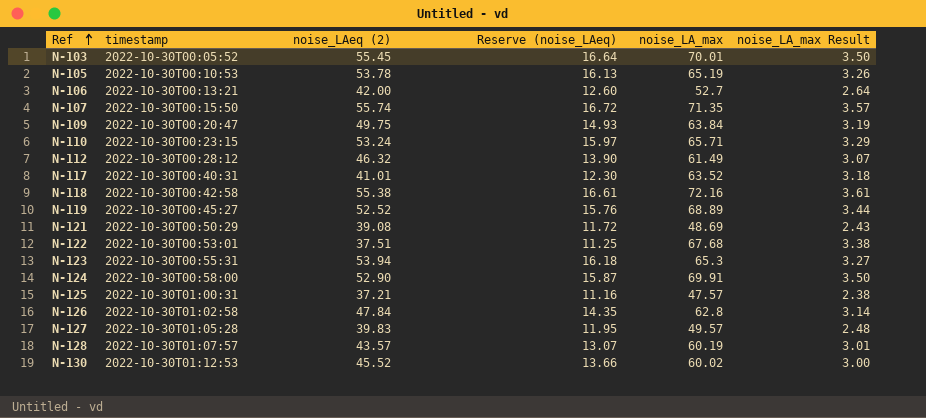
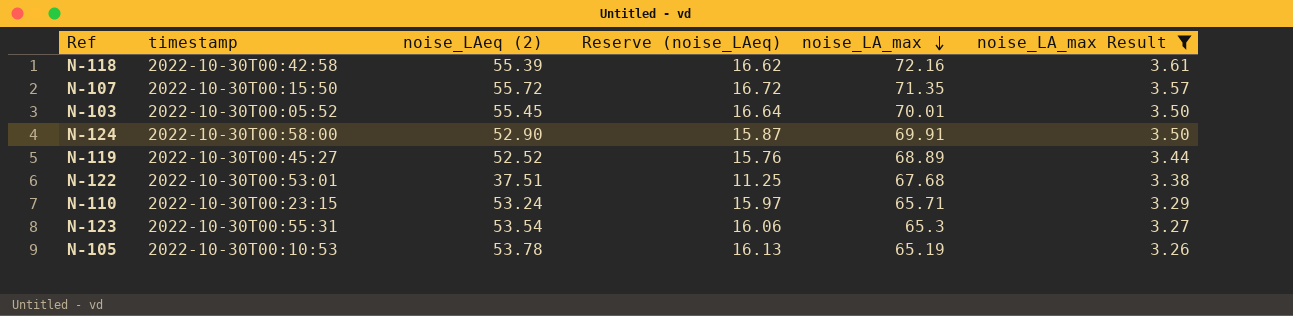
filter: none -> noise_LA_max Result >= 3.26
row order: Ref ascending -> noise_LA_max descending
N-118 | noise_LAeq (2): 55.38 -> 55.39
N-118 | Reserve (noise_LAeq): 16.61 -> 16.62
N-107 | noise_LAeq (2): 55.74 -> 55.72
N-123 | noise_LAeq (2): 53.94 -> 53.54
N-123 | Reserve (noise_LAeq): 16.18 -> 16.06

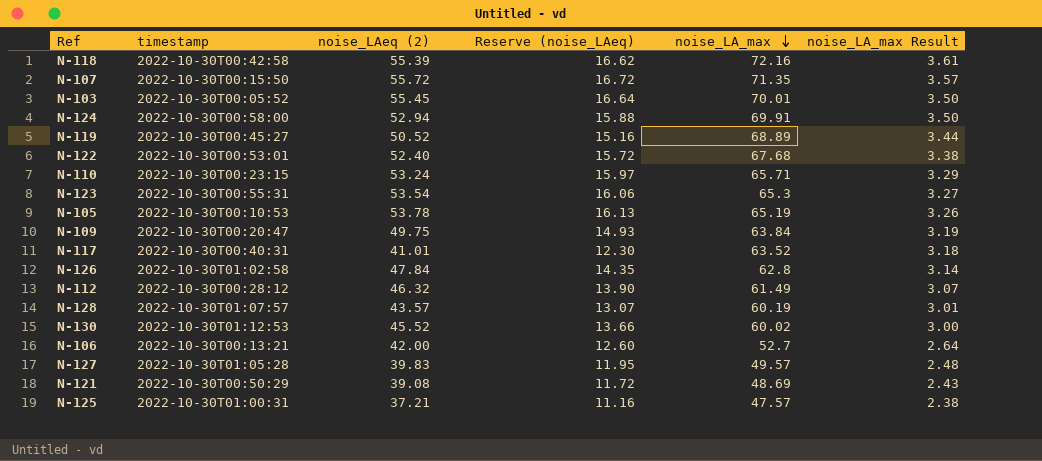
filter: noise_LA_max Result >= 3.26 -> none
N-124 | noise_LAeq (2): 52.90 -> 52.94
N-124 | Reserve (noise_LAeq): 15.87 -> 15.88
N-119 | noise_LAeq (2): 52.52 -> 50.52
N-119 | Reserve (noise_LAeq): 15.76 -> 15.16
N-122 | noise_LAeq (2): 37.51 -> 52.40
N-122 | Reserve (noise_LAeq): 11.25 -> 15.72

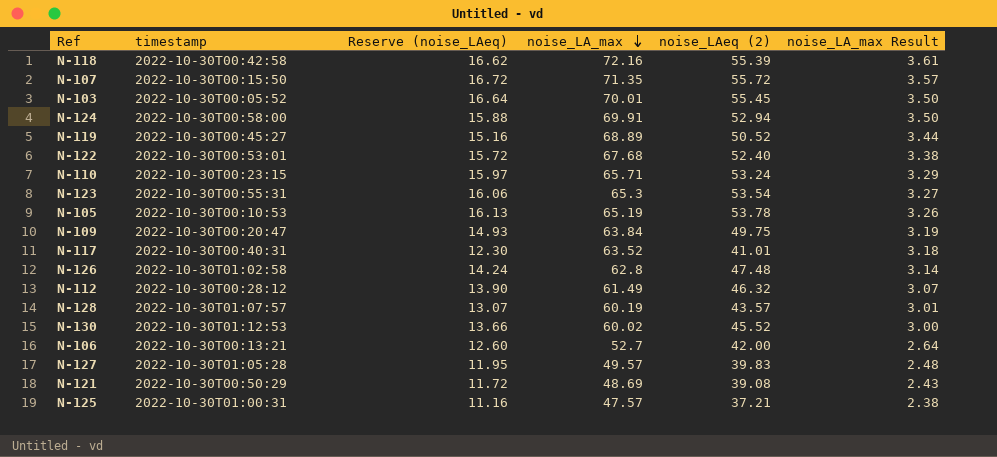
column noise_LAeq (2) | position: 3 -> 5
N-126 | Reserve (noise_LAeq): 14.35 -> 14.24
N-126 | noise_LAeq (2): 47.84 -> 47.48

